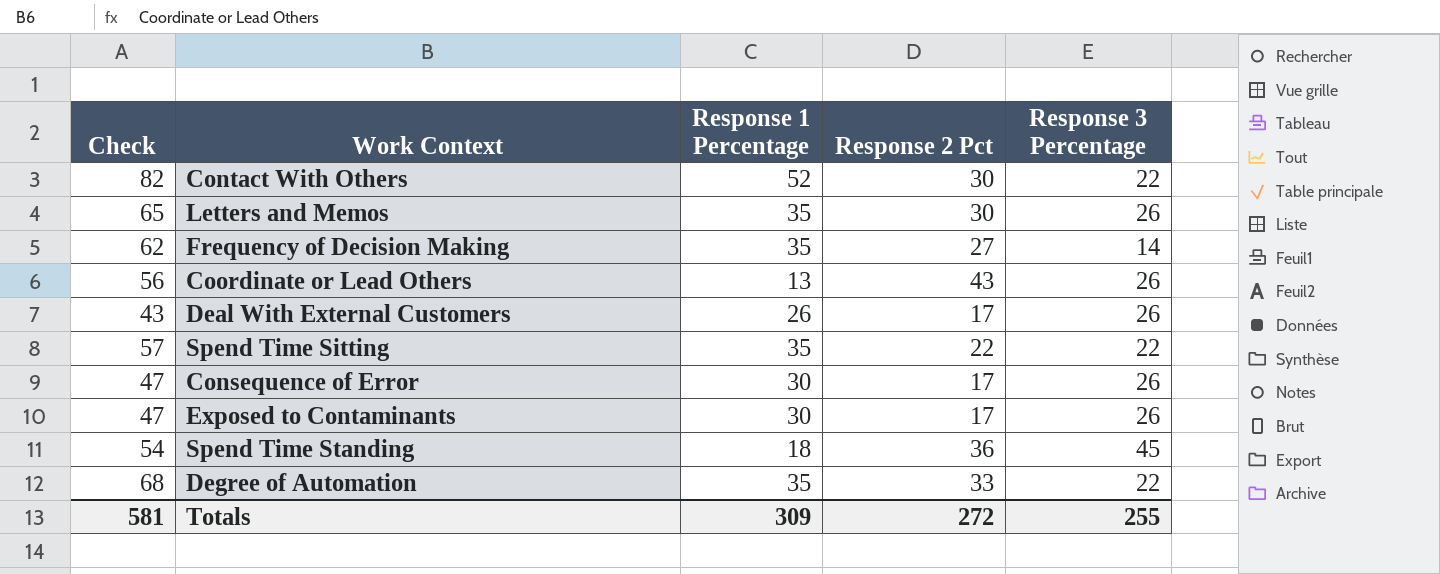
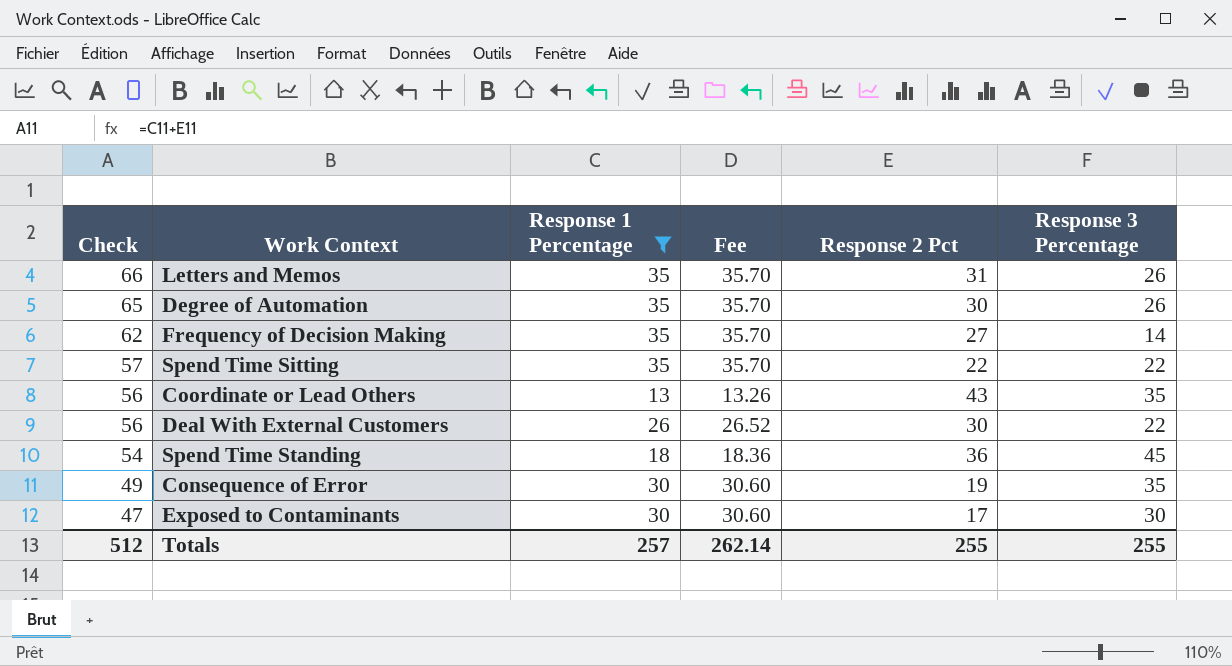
filter: none -> Response 1 Percentage != 52
row order: none -> Check descending
column Fee | formula: none -> [Response 1 Percentage] * 1.02
Letters and Memos | Check: 65 -> 66
Letters and Memos | Response 2 Pct: 30 -> 31
Degree of Automation | Check: 68 -> 65
Degree of Automation | Response 2 Pct: 33 -> 30
Degree of Automation | Response 3 Percentage: 22 -> 26
Coordinate or Lead Others | Response 3 Percentage: 26 -> 35
Deal With External Customers | Check: 43 -> 56
Deal With External Customers | Response 2 Pct: 17 -> 30
Deal With External Customers | Response 3 Percentage: 26 -> 22
Consequence of Error | Check: 47 -> 49
Consequence of Error | Response 2 Pct: 17 -> 19
Consequence of Error | Response 3 Percentage: 26 -> 35
Exposed to Contaminants | Response 3 Percentage: 26 -> 30
Totals | Check: 581 -> 512
Totals | Response 1 Percentage: 309 -> 257
Totals | Response 2 Pct: 272 -> 255

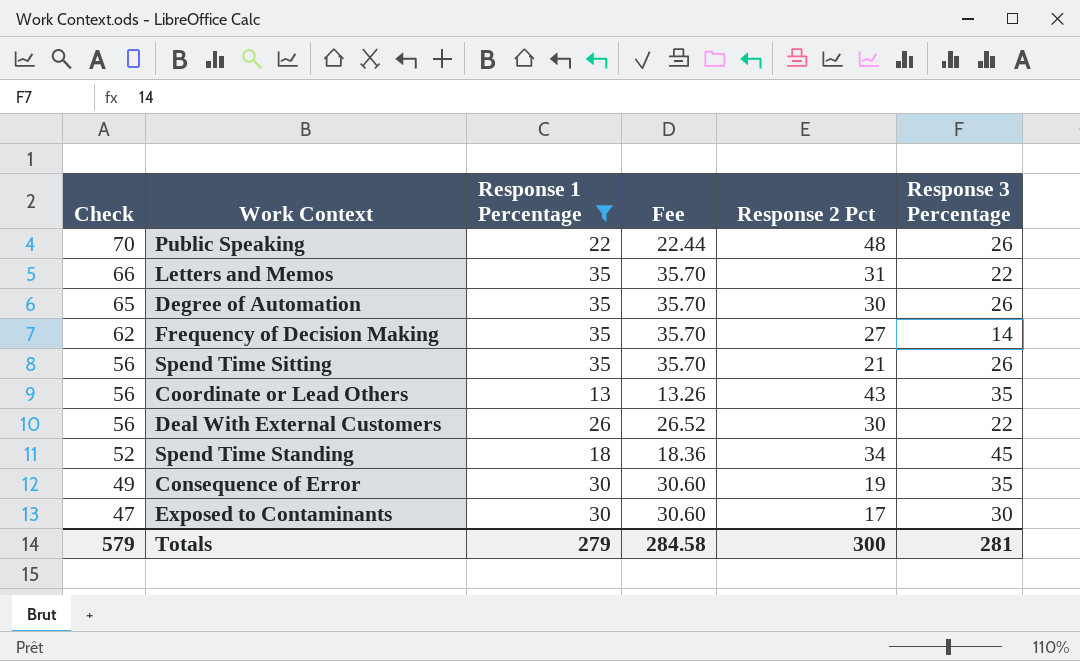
row Public Speaking: none -> 70 | 22 | 22.44 | 48 | 26
Letters and Memos | Response 3 Percentage: 26 -> 22
Spend Time Sitting | Check: 57 -> 56
Spend Time Sitting | Response 2 Pct: 22 -> 21
Spend Time Sitting | Response 3 Percentage: 22 -> 26
Spend Time Standing | Check: 54 -> 52
Spend Time Standing | Response 2 Pct: 36 -> 34
Totals | Check: 512 -> 579
Totals | Response 1 Percentage: 257 -> 279
Totals | Fee: 262.14 -> 284.58
Totals | Response 2 Pct: 255 -> 300
Totals | Response 3 Percentage: 255 -> 281

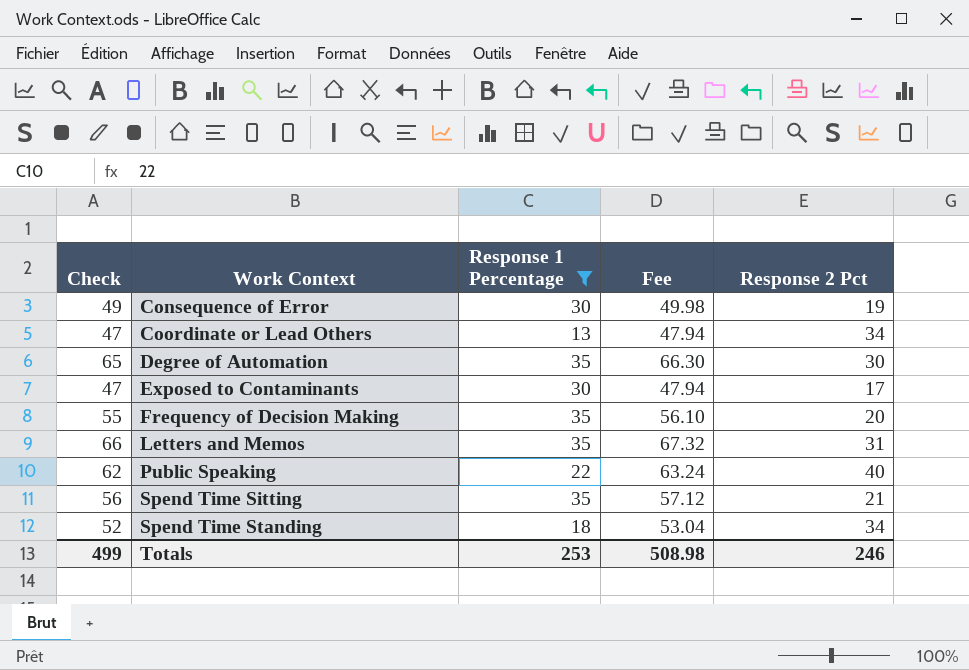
row order: Check descending -> Work Context ascending
column Response 3 Percentage | position: 6 -> none
column Fee | formula: [Response 1 Percentage] * 1.02 -> [Check] * 1.02
row Deal With External Customers: 56 | 26 | 26.52 | 30 | 22 -> none
Coordinate or Lead Others | Check: 56 -> 47
Coordinate or Lead Others | Response 2 Pct: 43 -> 34
Frequency of Decision Making | Check: 62 -> 55
Frequency of Decision Making | Response 2 Pct: 27 -> 20
Public Speaking | Check: 70 -> 62
Public Speaking | Response 2 Pct: 48 -> 40
Totals | Check: 579 -> 499
Totals | Response 1 Percentage: 279 -> 253
Totals | Fee: 284.58 -> 508.98
Totals | Response 2 Pct: 300 -> 246

